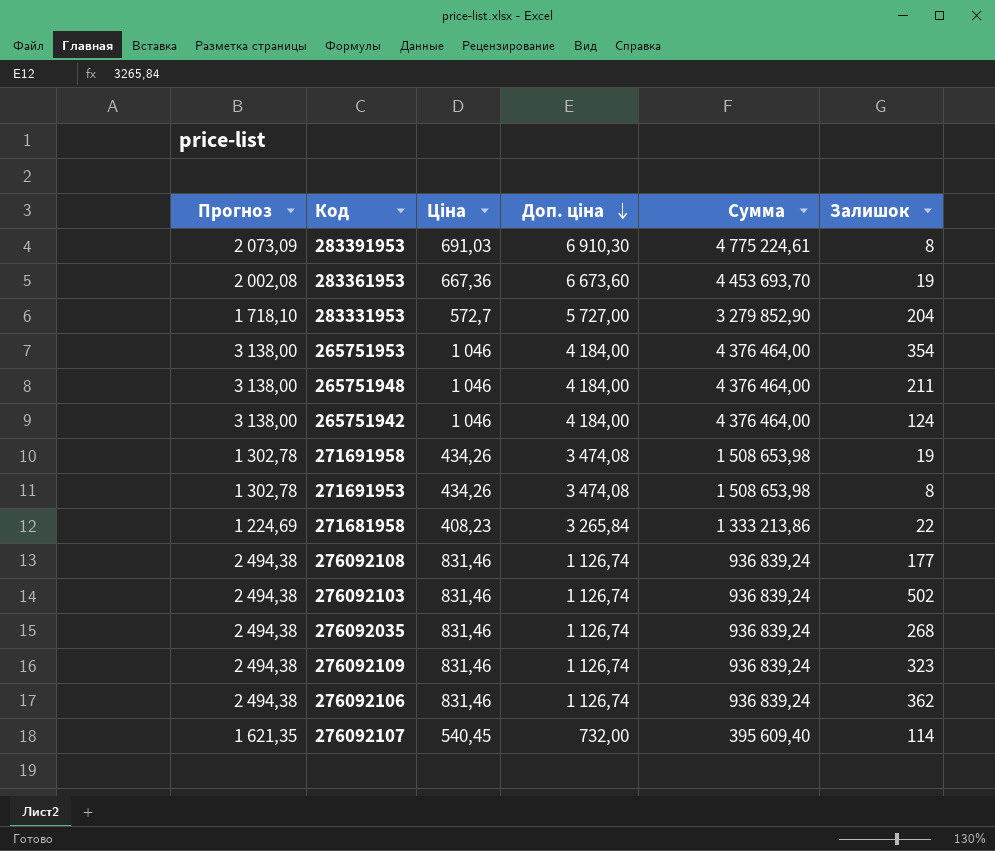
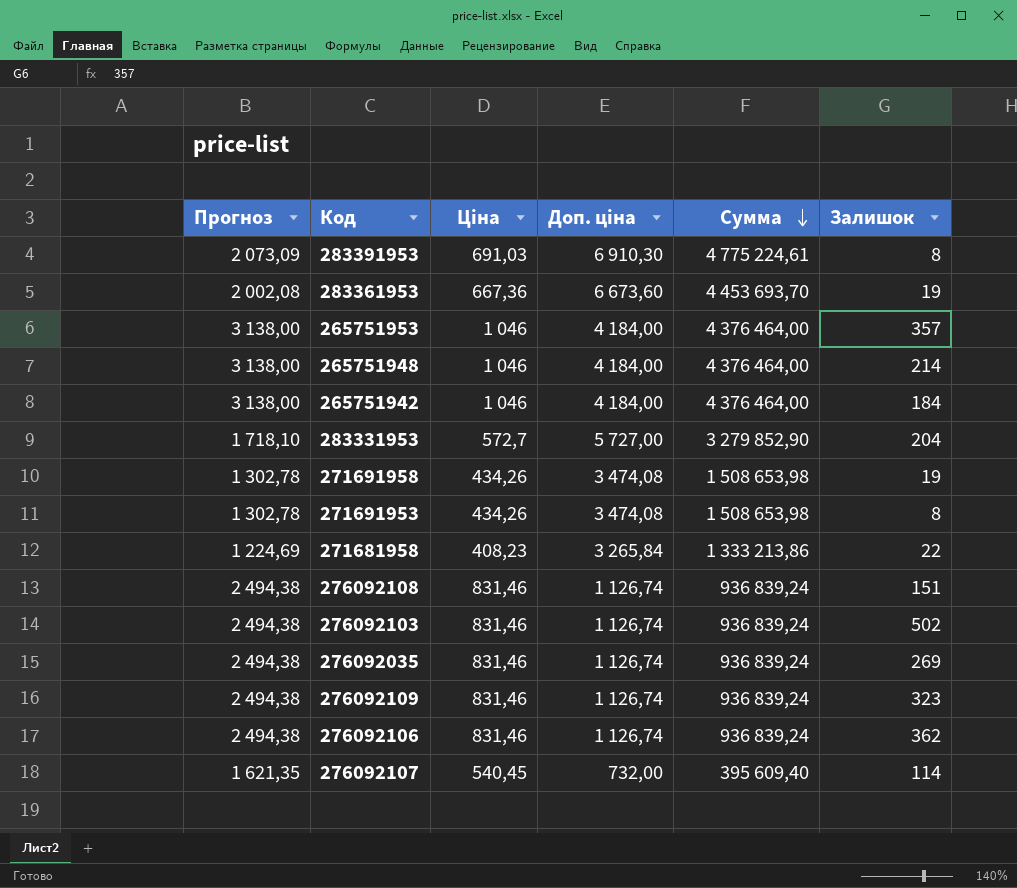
row order: Доп. ціна descending -> Сумма descending
265751953 | Залишок: 354 -> 357
265751948 | Залишок: 211 -> 214
265751942 | Залишок: 124 -> 184
276092108 | Залишок: 177 -> 151
276092035 | Залишок: 268 -> 269

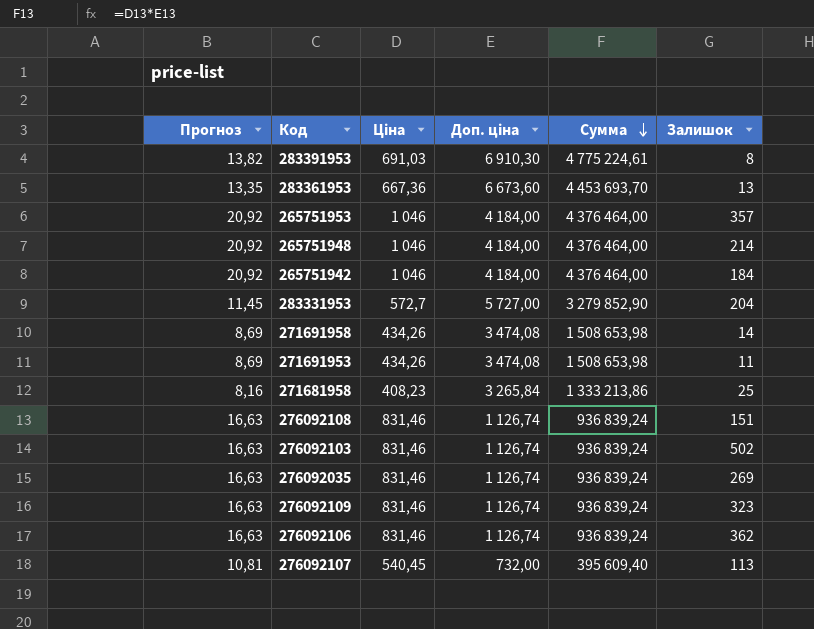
column Прогноз | formula: [Ціна] * 3 -> [Ціна] * 0,02
283361953 | Залишок: 19 -> 13
271691958 | Залишок: 19 -> 14
271691953 | Залишок: 8 -> 11
271681958 | Залишок: 22 -> 25
276092107 | Залишок: 114 -> 113

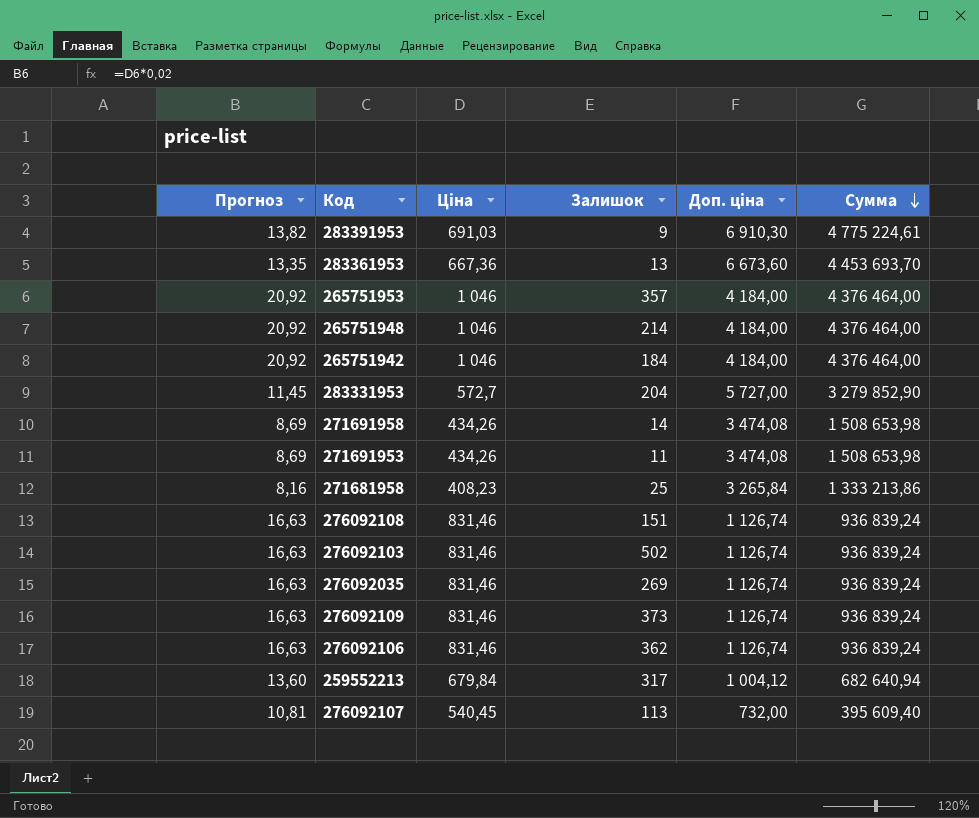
column Залишок | position: 6 -> 4
283391953 | Залишок: 8 -> 9
276092109 | Залишок: 323 -> 373
row 259552213: none -> 13,60 | 679,84 | 317 | 1 004,12 | 682 640,94

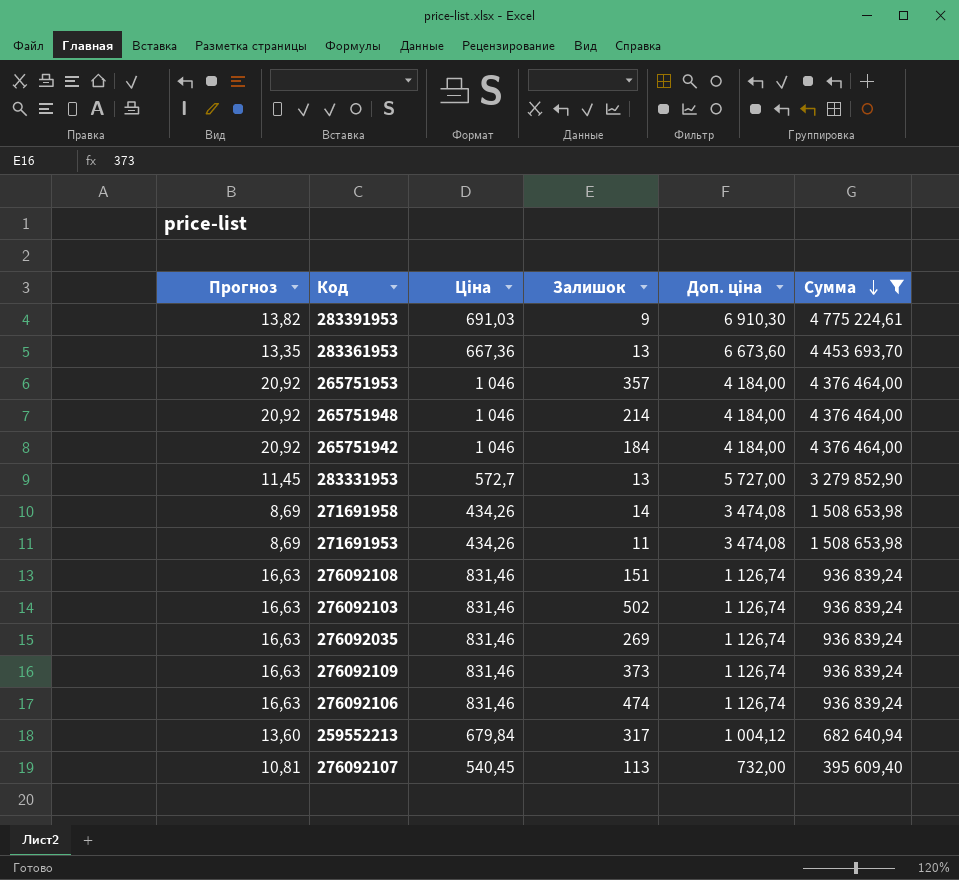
filter: none -> Сумма != 1 333 213,86
283331953 | Залишок: 204 -> 13
276092106 | Залишок: 362 -> 474

